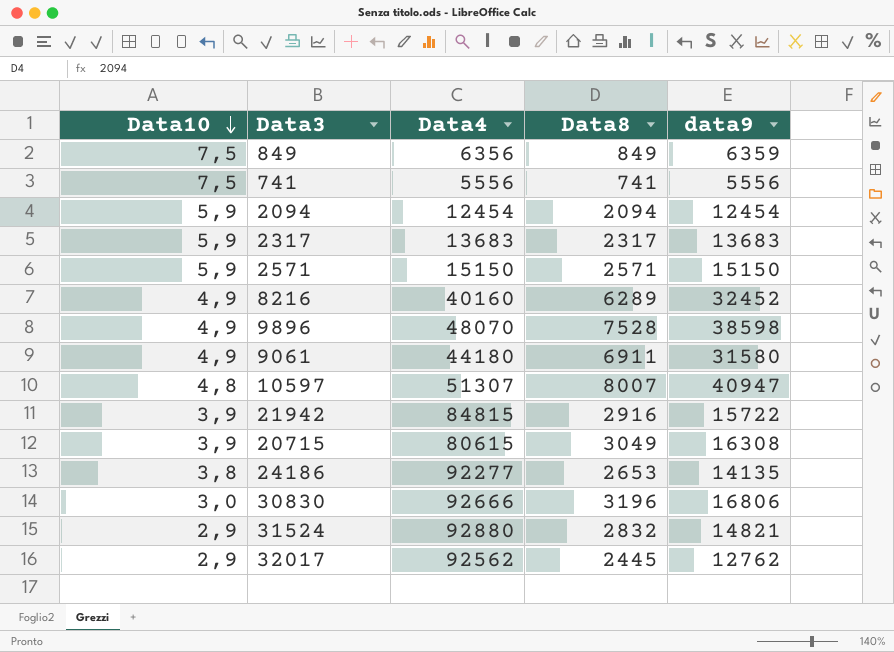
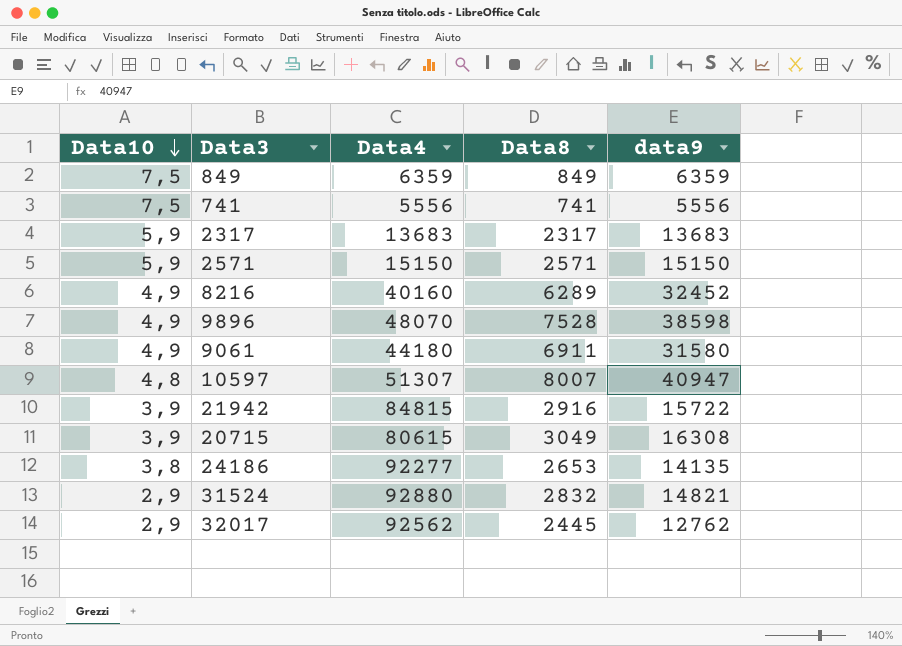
row 2094: 5,9 | 12454 | 2094 | 12454 -> none
row 30830: 3,0 | 92666 | 3196 | 16806 -> none
849 | Data4: 6356 -> 6359

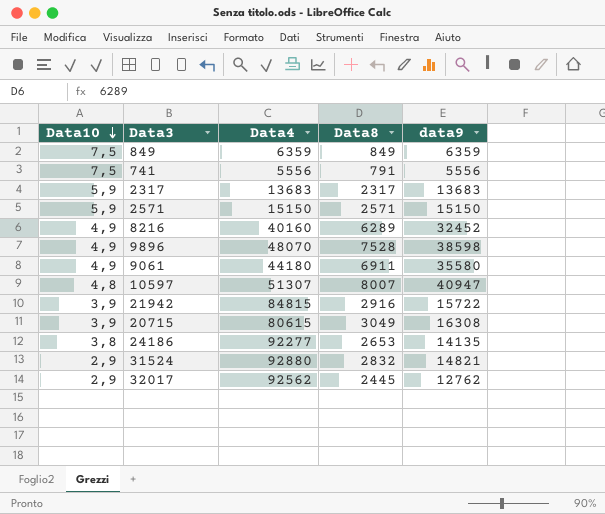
741 | Data8: 741 -> 791
9061 | data9: 31580 -> 35580

